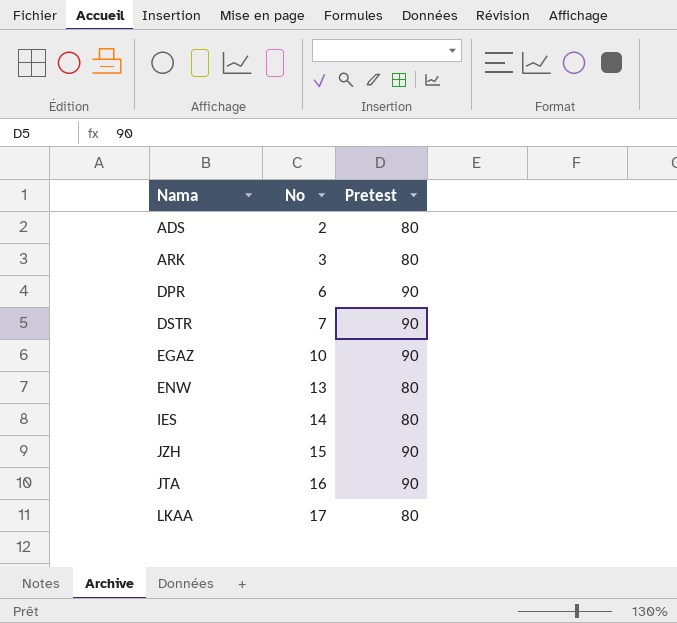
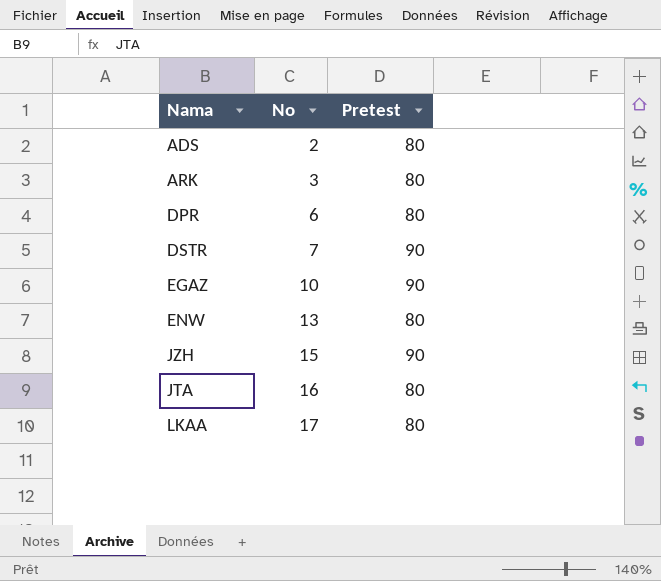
row IES: 14 | 80 -> none
DPR | Pretest: 90 -> 80
JTA | Pretest: 90 -> 80

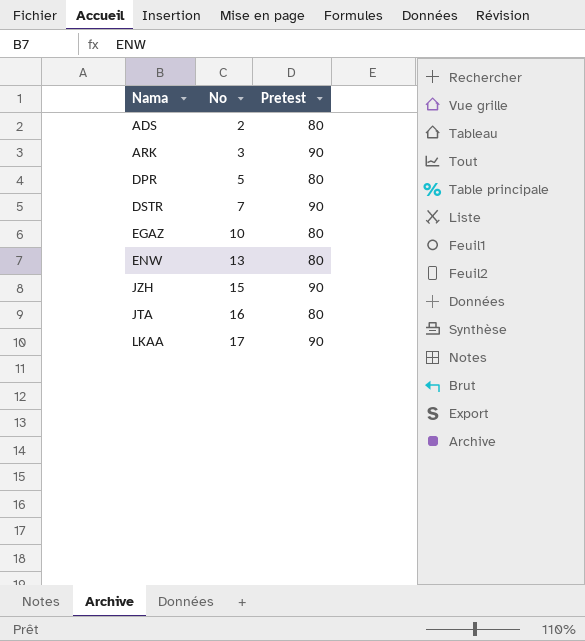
ARK | Pretest: 80 -> 90
DPR | No: 6 -> 5
EGAZ | Pretest: 90 -> 80
LKAA | Pretest: 80 -> 90

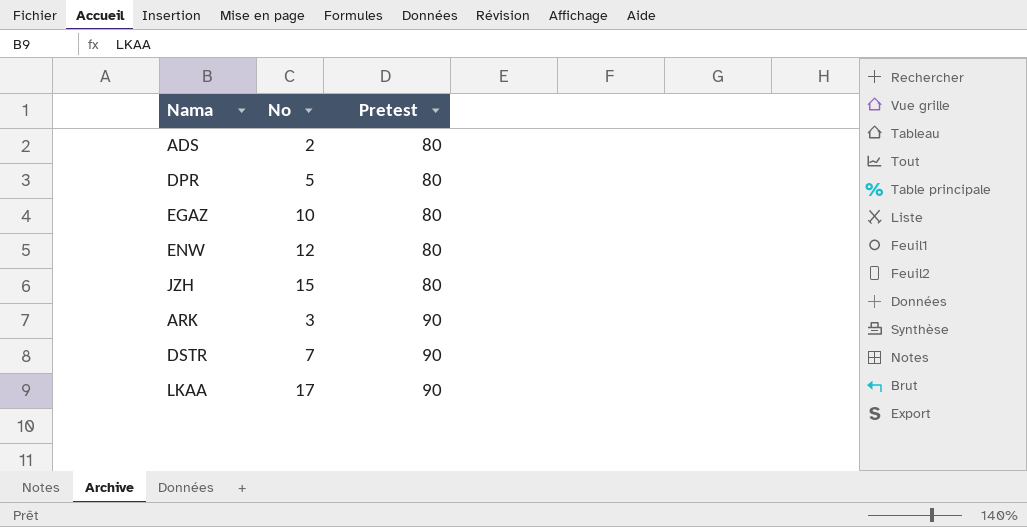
row order: No ascending -> Pretest ascending
row JTA: 16 | 80 -> none
ENW | No: 13 -> 12
JZH | Pretest: 90 -> 80

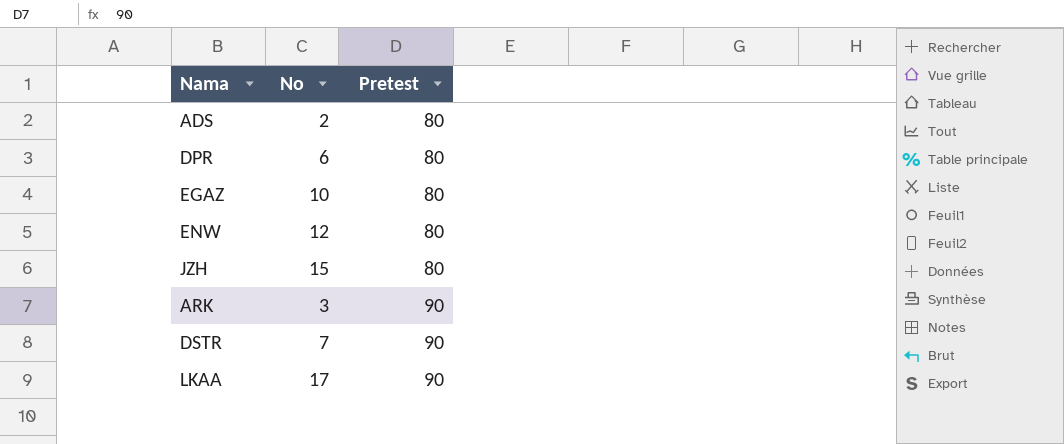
DPR | No: 5 -> 6

